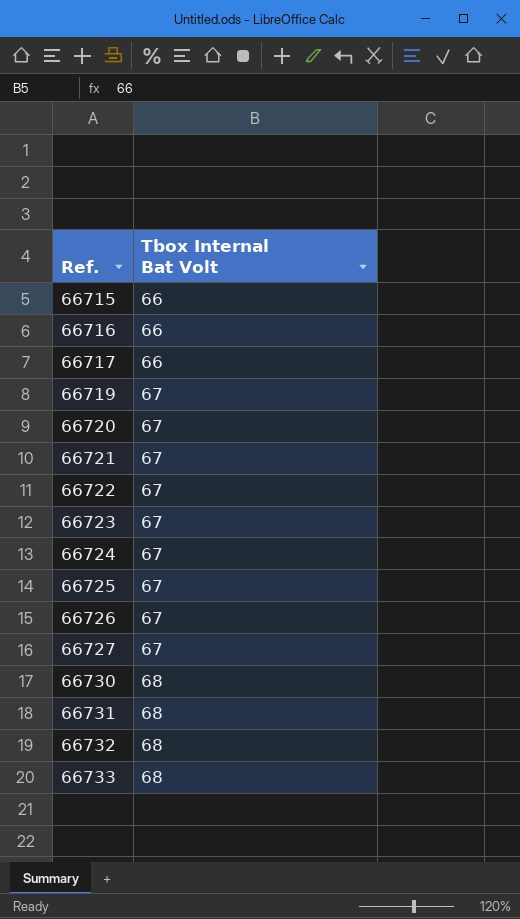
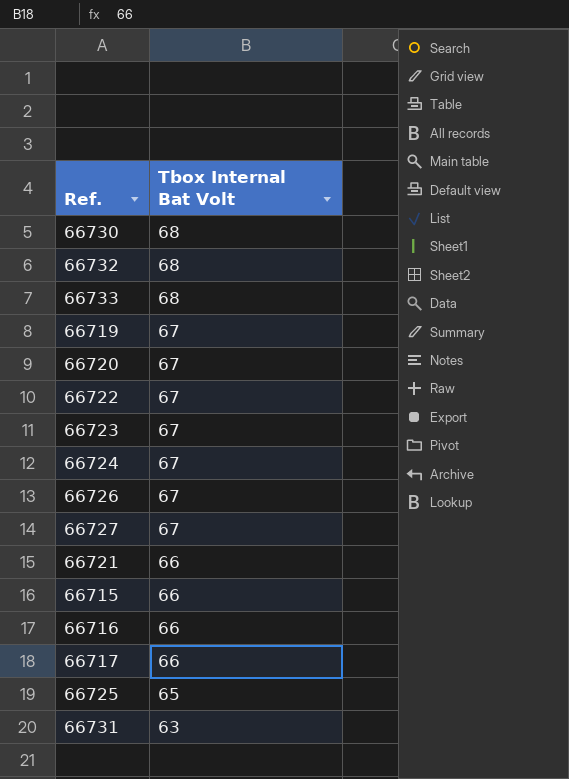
row order: Ref. ascending -> Tbox Internal Bat Volt descending
66721 | Tbox Internal Bat Volt: 67 -> 66
66725 | Tbox Internal Bat Volt: 67 -> 65
66731 | Tbox Internal Bat Volt: 68 -> 63

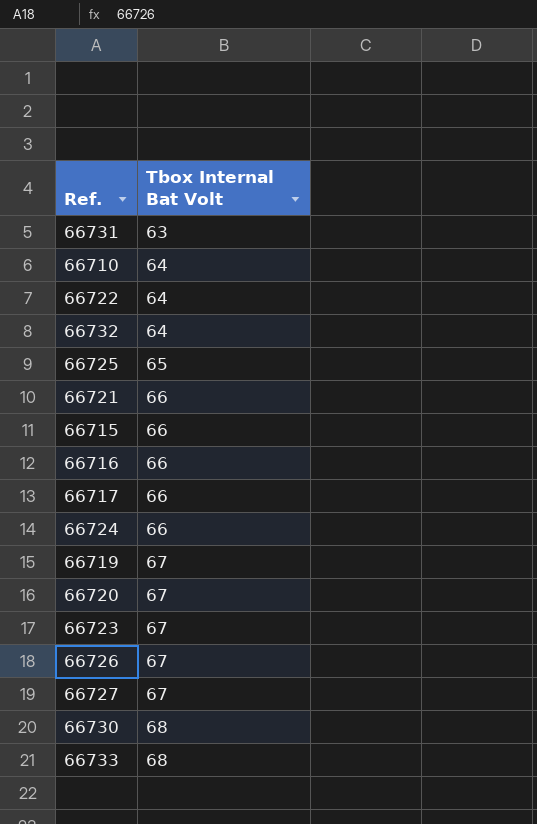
row order: Tbox Internal Bat Volt descending -> Tbox Internal Bat Volt ascending
row 66710: none -> 64
66722 | Tbox Internal Bat Volt: 67 -> 64
66732 | Tbox Internal Bat Volt: 68 -> 64
66724 | Tbox Internal Bat Volt: 67 -> 66

